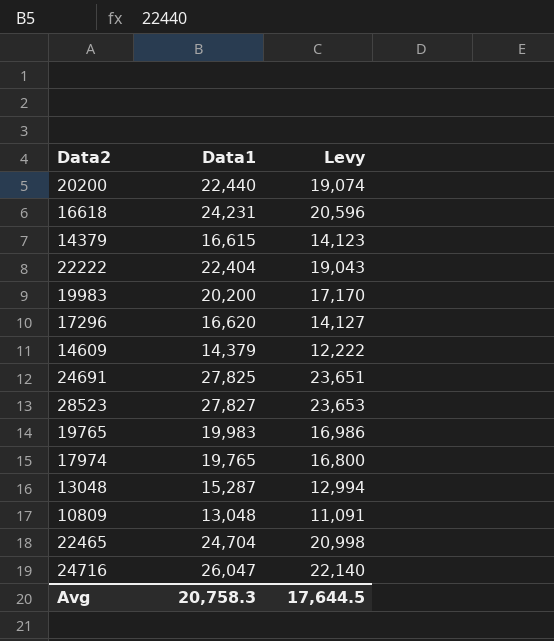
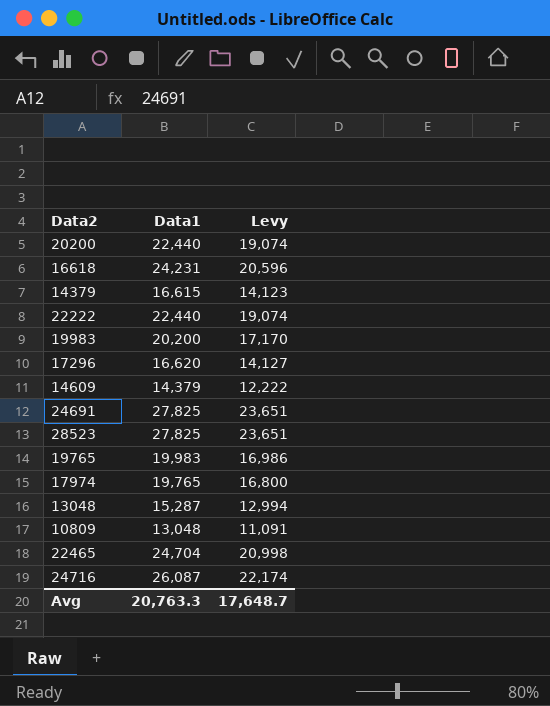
22222 | Data1: 22,404 -> 22,440
22222 | Levy: 19,043 -> 19,074
28523 | Data1: 27,827 -> 27,825
28523 | Levy: 23,653 -> 23,651
24716 | Data1: 26,047 -> 26,087
24716 | Levy: 22,140 -> 22,174
Avg | Data1: 20,758.3 -> 20,763.3
Avg | Levy: 17,644.5 -> 17,648.7

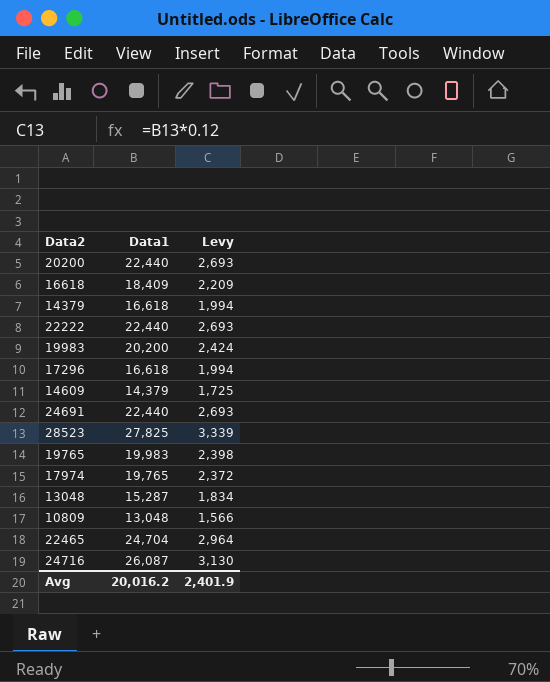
column Levy | formula: [Data1] * 0.85 -> [Data1] * 0.12
16618 | Data1: 24,231 -> 18,409
14379 | Data1: 16,615 -> 16,618
17296 | Data1: 16,620 -> 16,618
24691 | Data1: 27,825 -> 22,440
Avg | Data1: 20,763.3 -> 20,016.2
Avg | Levy: 17,648.7 -> 2,401.9

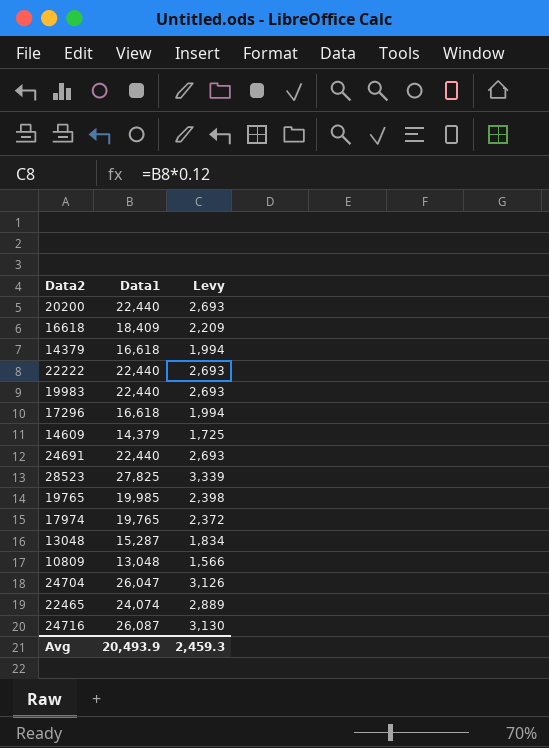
19983 | Data1: 20,200 -> 22,440
19983 | Levy: 2,424 -> 2,693
19765 | Data1: 19,983 -> 19,985
row 24704: none -> 26,047 | 3,126
22465 | Data1: 24,704 -> 24,074
22465 | Levy: 2,964 -> 2,889
Avg | Data1: 20,016.2 -> 20,493.9
Avg | Levy: 2,401.9 -> 2,459.3

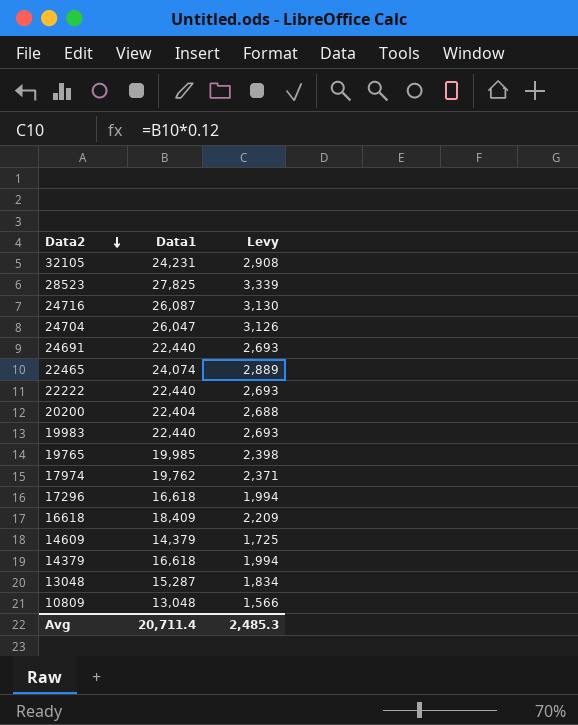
row order: none -> Data2 descending
row 32105: none -> 24,231 | 2,908
20200 | Data1: 22,440 -> 22,404
20200 | Levy: 2,693 -> 2,688
17974 | Data1: 19,765 -> 19,762
17974 | Levy: 2,372 -> 2,371
Avg | Data1: 20,493.9 -> 20,711.4
Avg | Levy: 2,459.3 -> 2,485.3

